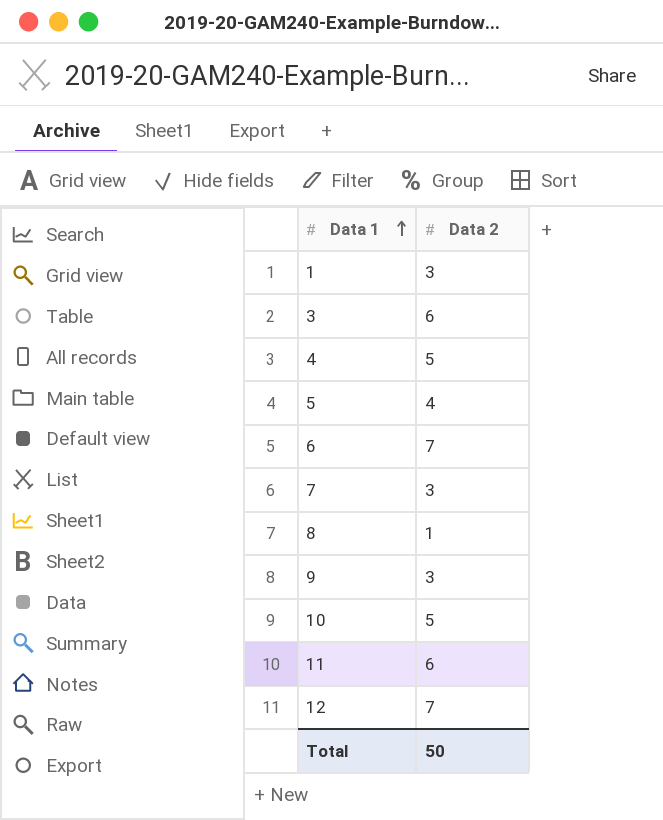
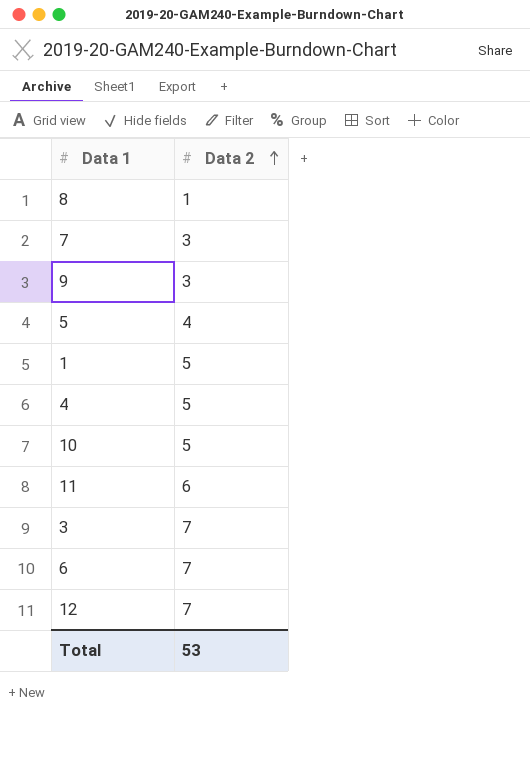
row order: Data 1 ascending -> Data 2 ascending
1 | Data 2: 3 -> 5
3 | Data 2: 6 -> 7
Total | Data 2: 50 -> 53

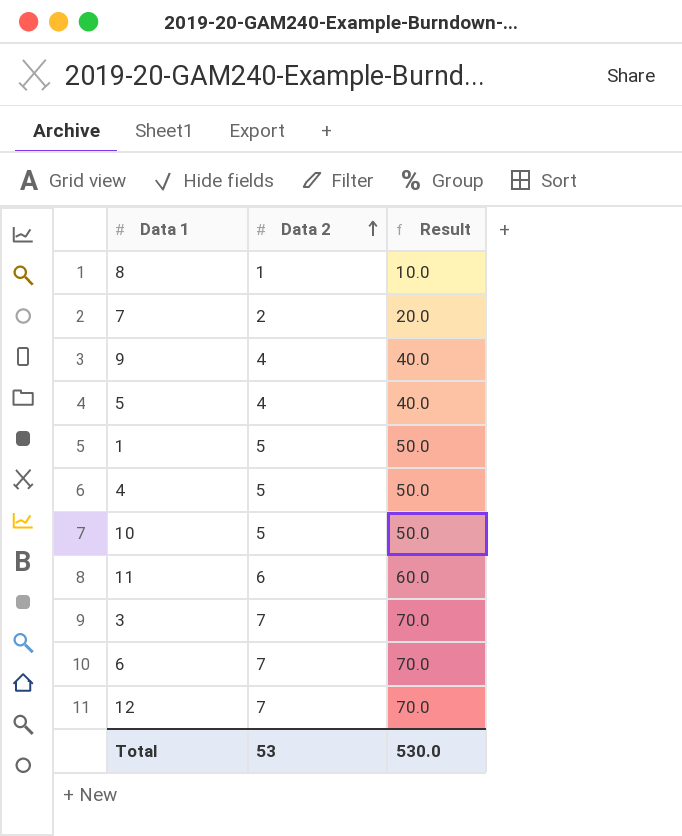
column Result | formula: none -> [Data 2] * 10
7 | Data 2: 3 -> 2
9 | Data 2: 3 -> 4

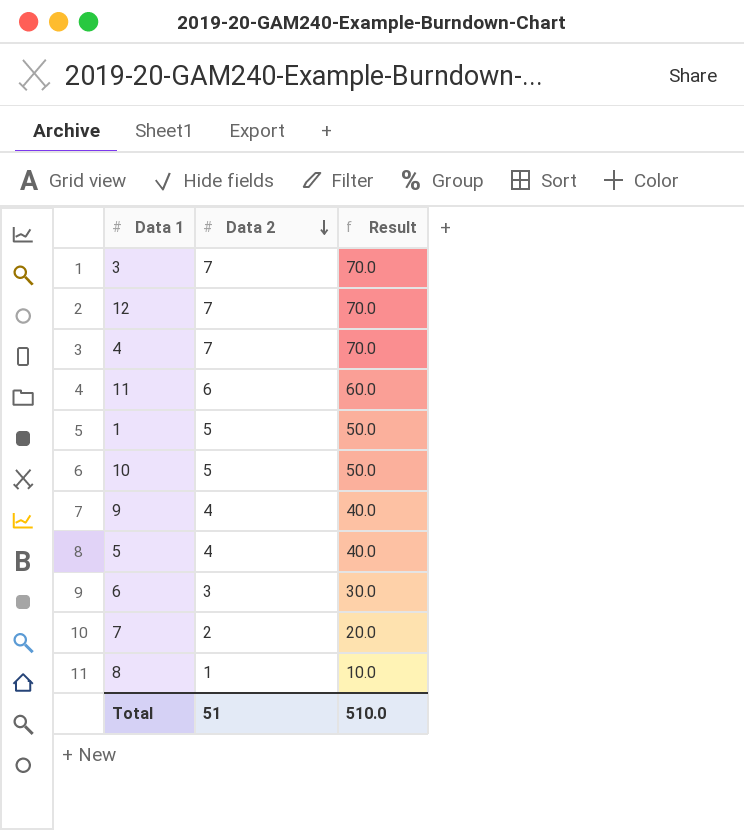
row order: Data 2 ascending -> Data 2 descending
4 | Data 2: 5 -> 7
4 | Result: 50.0 -> 70.0
6 | Data 2: 7 -> 3
6 | Result: 70.0 -> 30.0
Total | Data 2: 53 -> 51
Total | Result: 530.0 -> 510.0

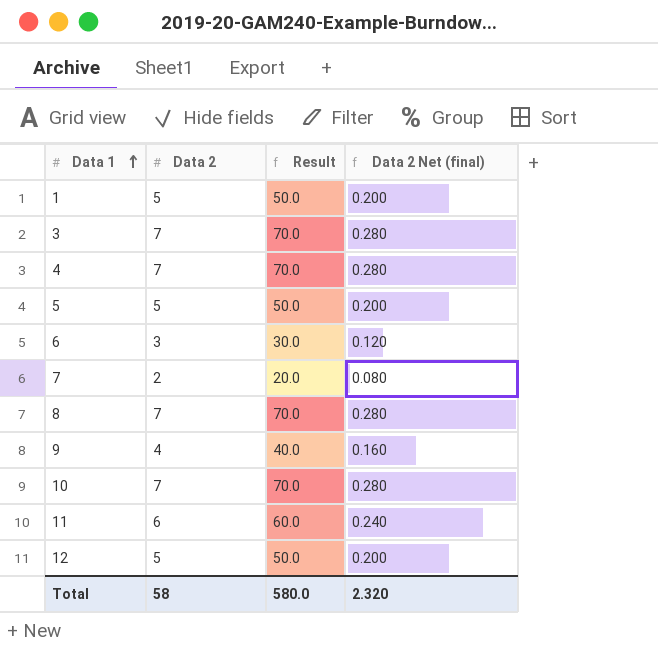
row order: Data 2 descending -> Data 1 ascending
column Data 2 Net (final) | formula: none -> [Data 2] * 0.04
5 | Data 2: 4 -> 5
5 | Result: 40.0 -> 50.0
8 | Data 2: 1 -> 7
8 | Result: 10.0 -> 70.0
10 | Data 2: 5 -> 7
10 | Result: 50.0 -> 70.0
12 | Data 2: 7 -> 5
12 | Result: 70.0 -> 50.0
Total | Data 2: 51 -> 58
Total | Result: 510.0 -> 580.0

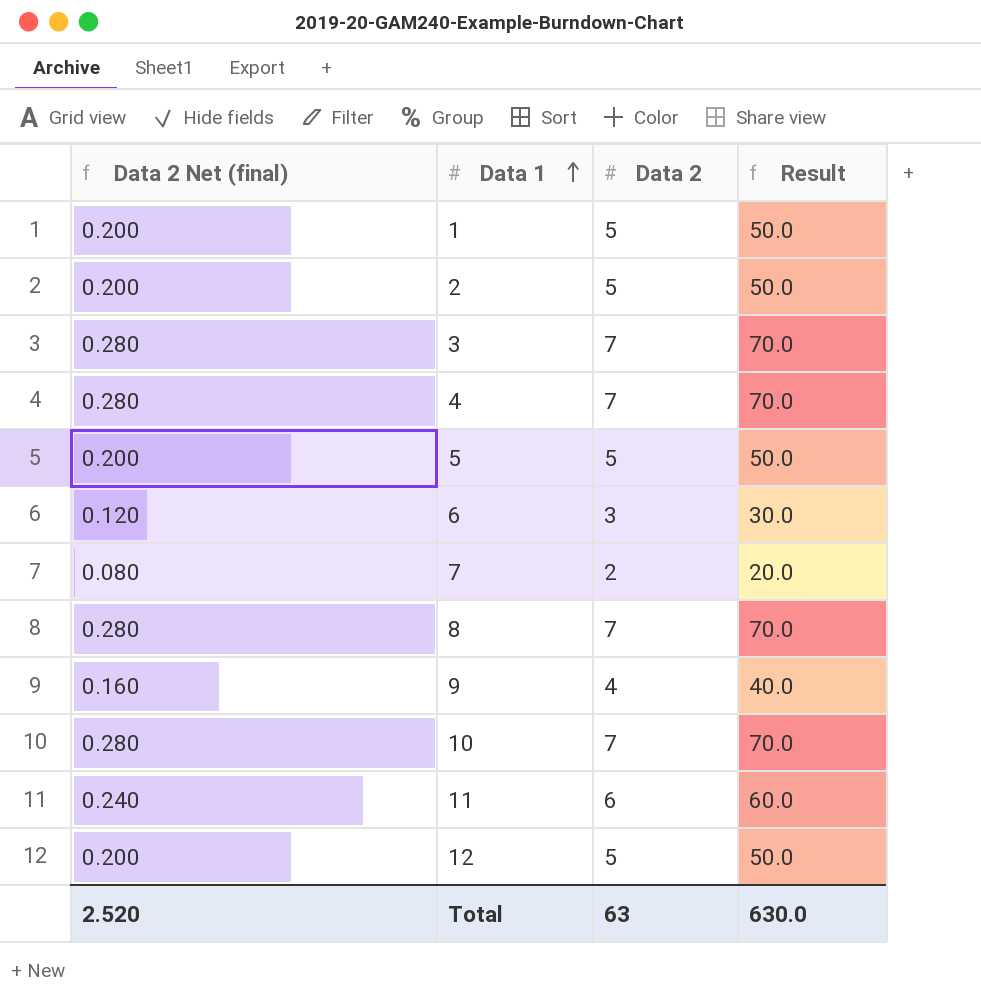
column Data 2 Net (final) | position: 4 -> 1
row 2: none -> 0.200 | 5 | 50.0
Total | Data 2 Net (final): 2.320 -> 2.520
Total | Data 2: 58 -> 63
Total | Result: 580.0 -> 630.0

